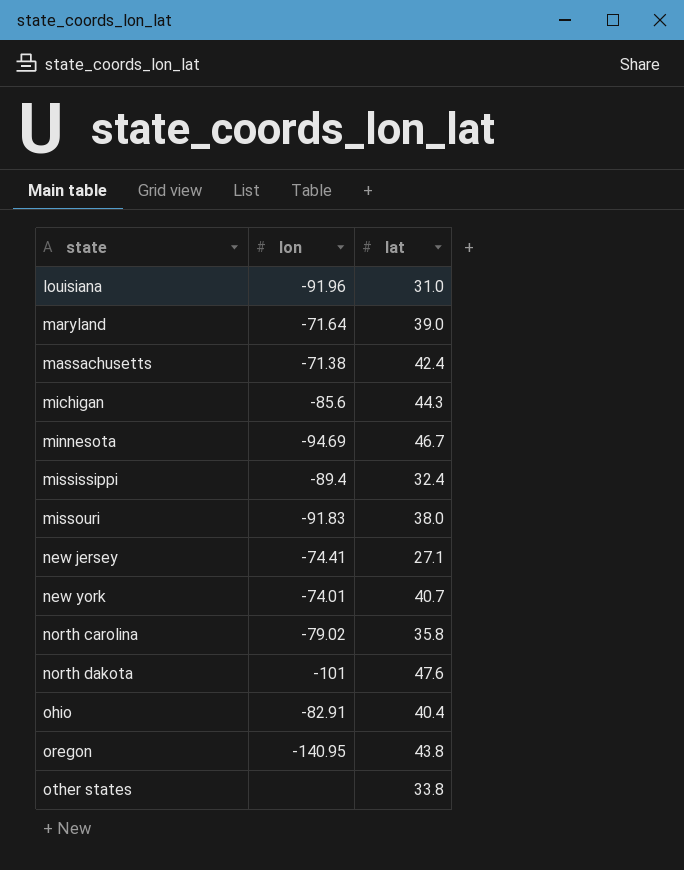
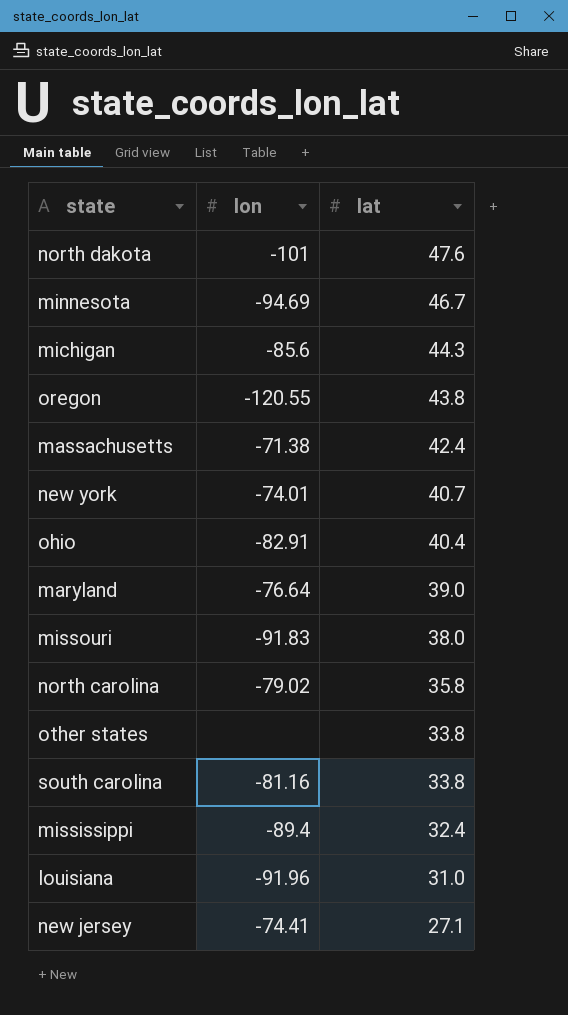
row order: state ascending -> lat descending
oregon | lon: -140.95 -> -120.55
maryland | lon: -71.64 -> -76.64
row south carolina: none -> -81.16 | 33.8

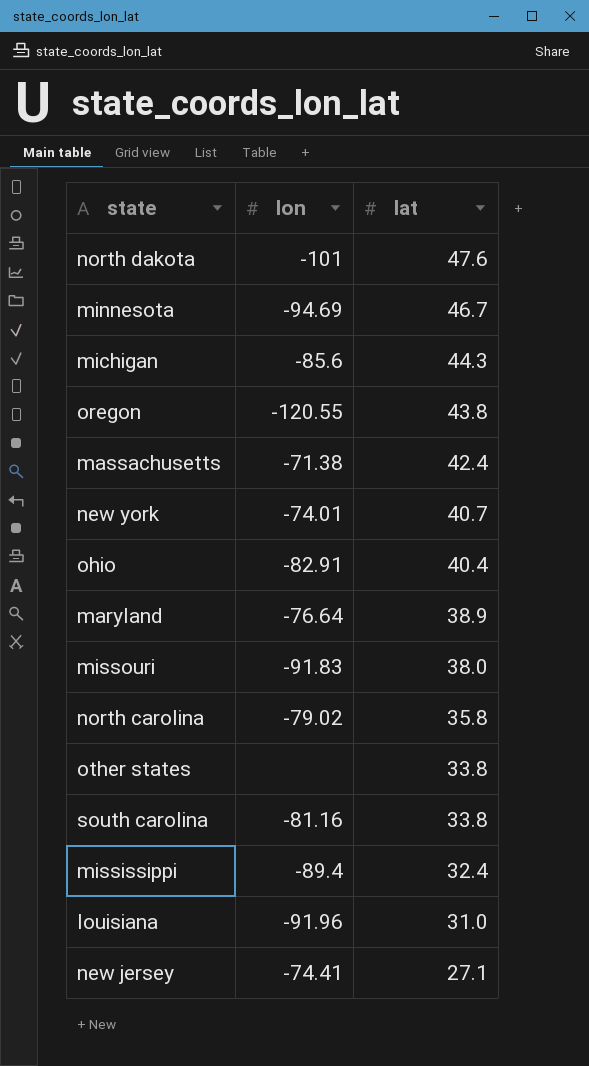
maryland | lat: 39.0 -> 38.9

